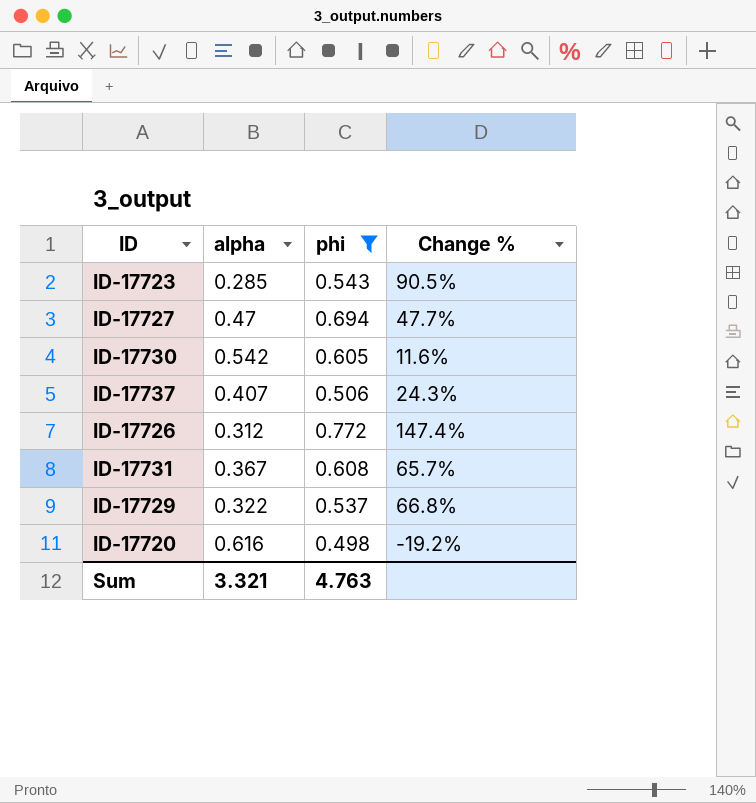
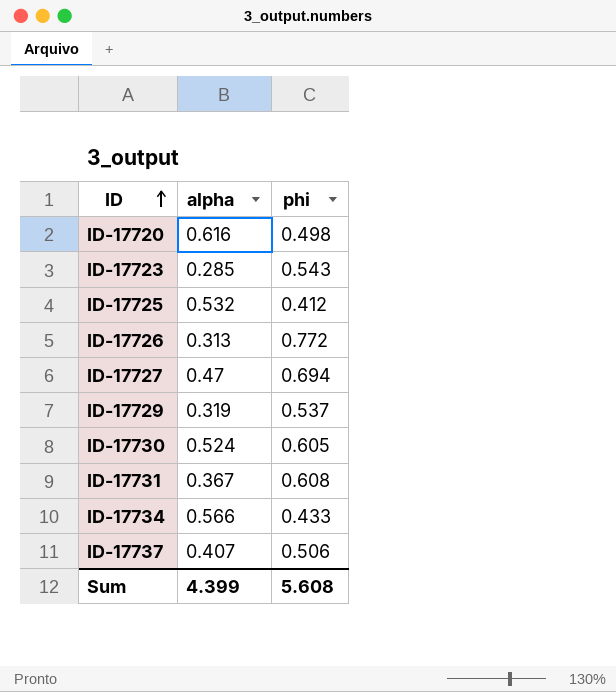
filter: phi >= 0.498 -> none
row order: none -> ID ascending
column Change % | formula: ([phi] - [alpha]) / [alpha] -> none
ID-17726 | alpha: 0.312 -> 0.313
ID-17729 | alpha: 0.322 -> 0.319
ID-17730 | alpha: 0.542 -> 0.524
Sum | alpha: 3.321 -> 4.399
Sum | phi: 4.763 -> 5.608

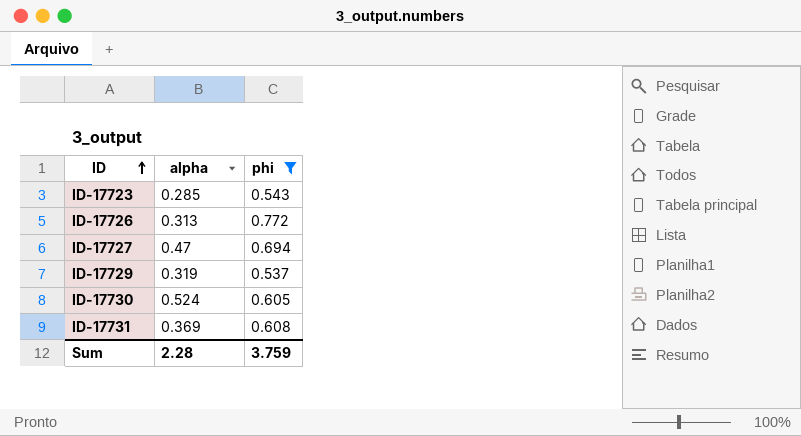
filter: none -> phi >= 0.537
ID-17731 | alpha: 0.367 -> 0.369
Sum | alpha: 4.399 -> 2.28
Sum | phi: 5.608 -> 3.759

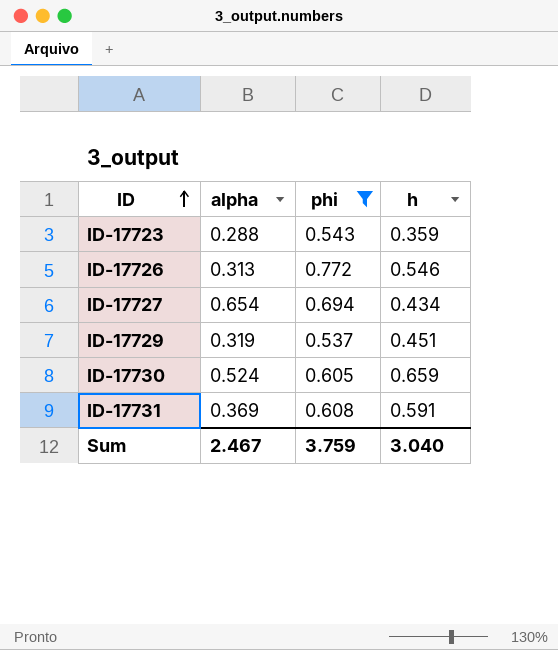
column h | position: none -> 4
ID-17723 | alpha: 0.285 -> 0.288
ID-17727 | alpha: 0.47 -> 0.654
Sum | alpha: 2.28 -> 2.467

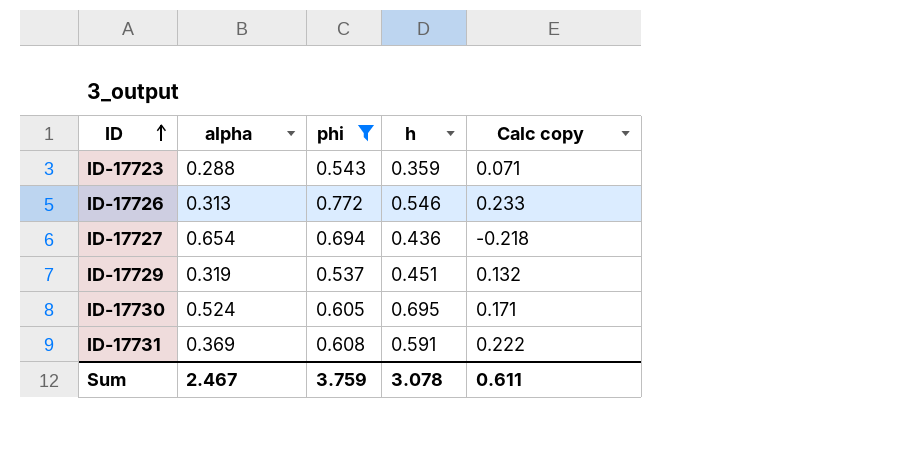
column Calc copy | formula: none -> [h] - [alpha]
ID-17727 | h: 0.434 -> 0.436
ID-17730 | h: 0.659 -> 0.695
Sum | h: 3.040 -> 3.078

